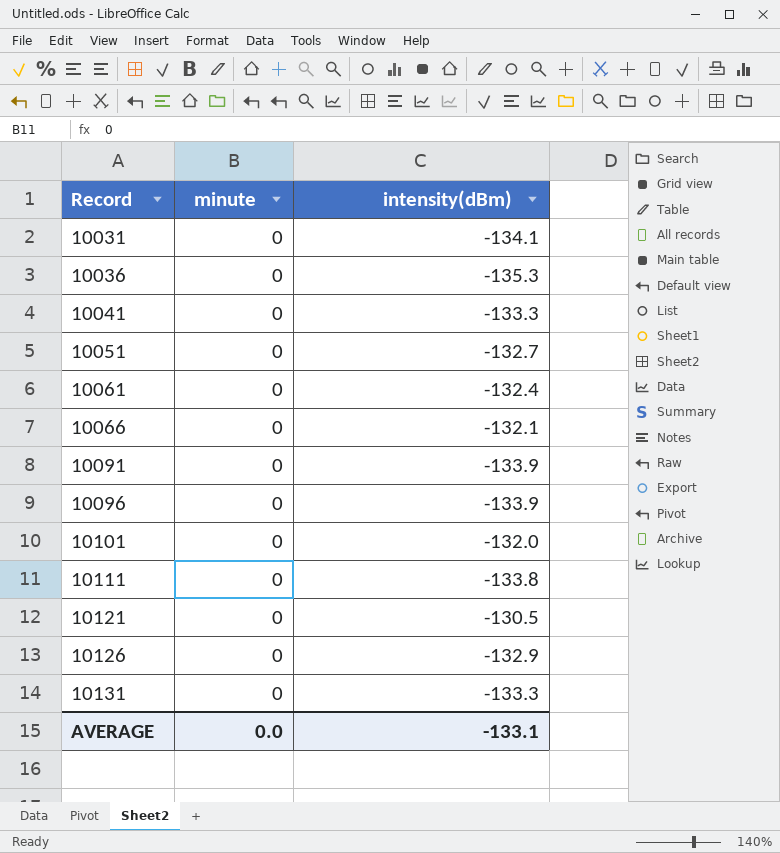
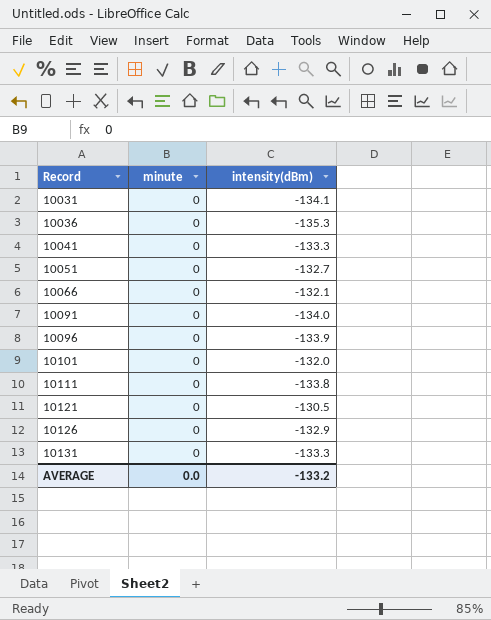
row 10061: 0 | -132.4 -> none
10091 | intensity(dBm): -133.9 -> -134.0
AVERAGE | intensity(dBm): -133.1 -> -133.2

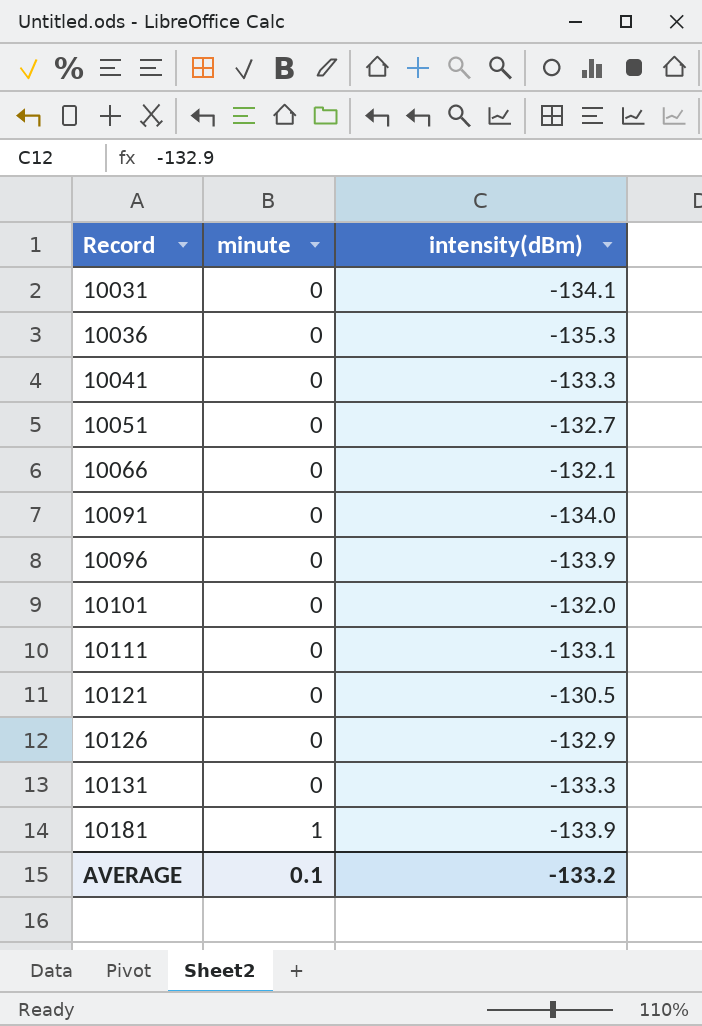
10111 | intensity(dBm): -133.8 -> -133.1
row 10181: none -> 1 | -133.9
AVERAGE | minute: 0.0 -> 0.1

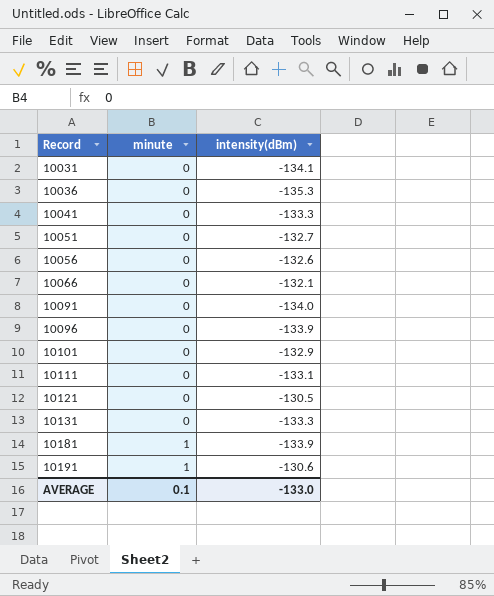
row 10126: 0 | -132.9 -> none
row 10056: none -> 0 | -132.6
10101 | intensity(dBm): -132.0 -> -132.9
row 10191: none -> 1 | -130.6
AVERAGE | intensity(dBm): -133.2 -> -133.0

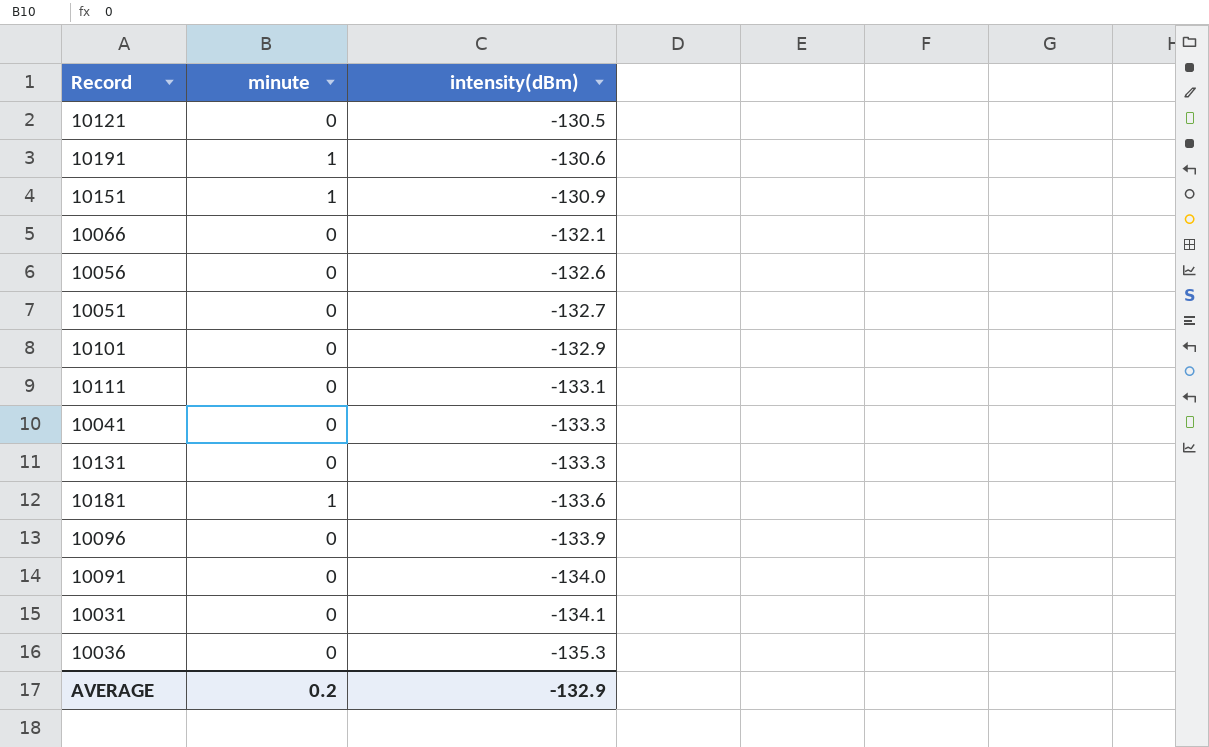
row order: Record ascending -> intensity(dBm) descending
row 10151: none -> 1 | -130.9
10181 | intensity(dBm): -133.9 -> -133.6
AVERAGE | minute: 0.1 -> 0.2
AVERAGE | intensity(dBm): -133.0 -> -132.9

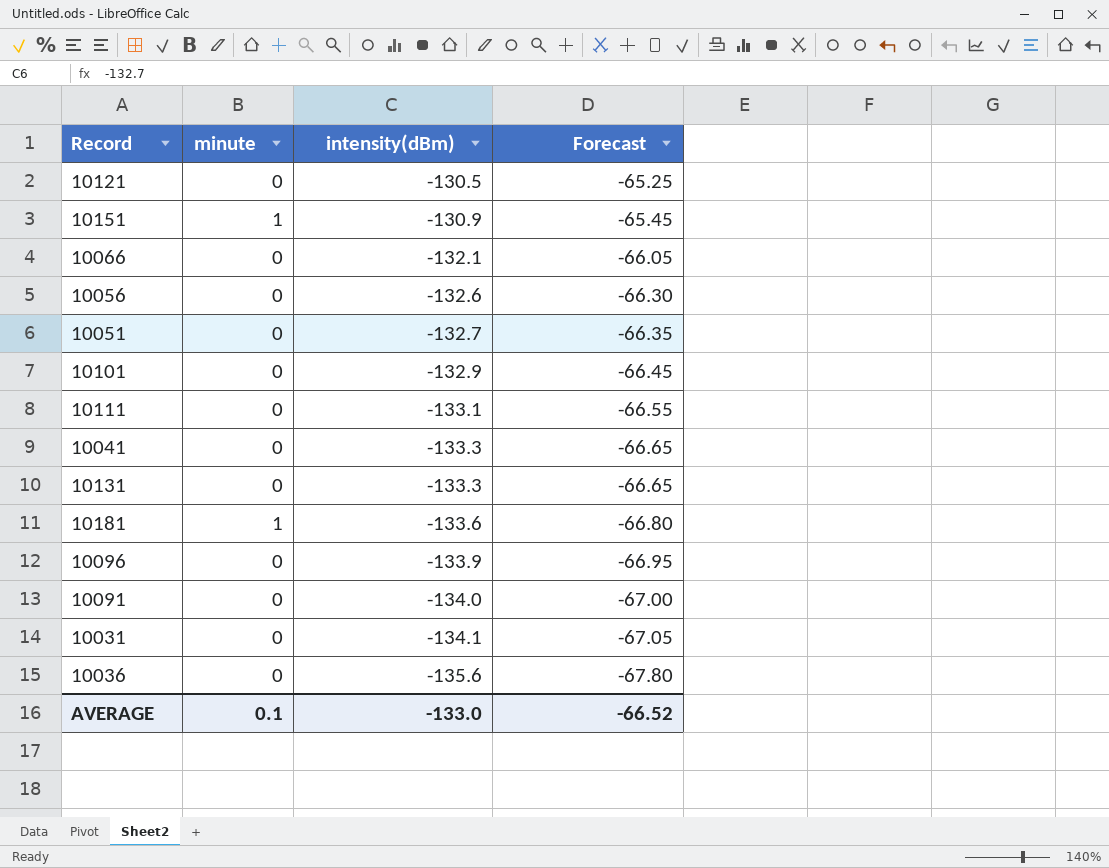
column Forecast | formula: none -> [intensity(dBm)] * 0.5
row 10191: 1 | -130.6 -> none
10036 | intensity(dBm): -135.3 -> -135.6
AVERAGE | minute: 0.2 -> 0.1
AVERAGE | intensity(dBm): -132.9 -> -133.0

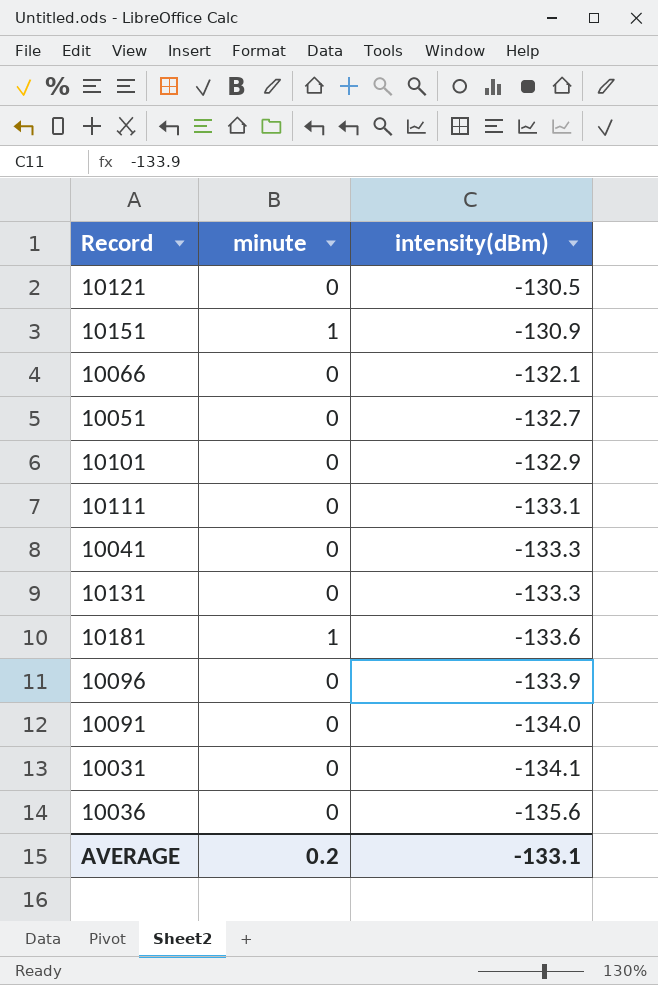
column Forecast | formula: [intensity(dBm)] * 0.5 -> none
row 10056: 0 | -132.6 | -66.30 -> none
AVERAGE | minute: 0.1 -> 0.2
AVERAGE | intensity(dBm): -133.0 -> -133.1

